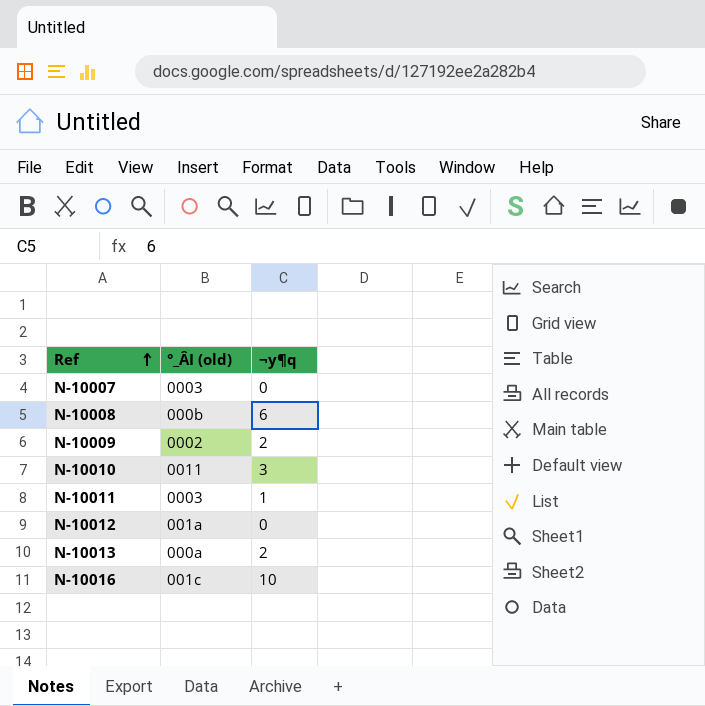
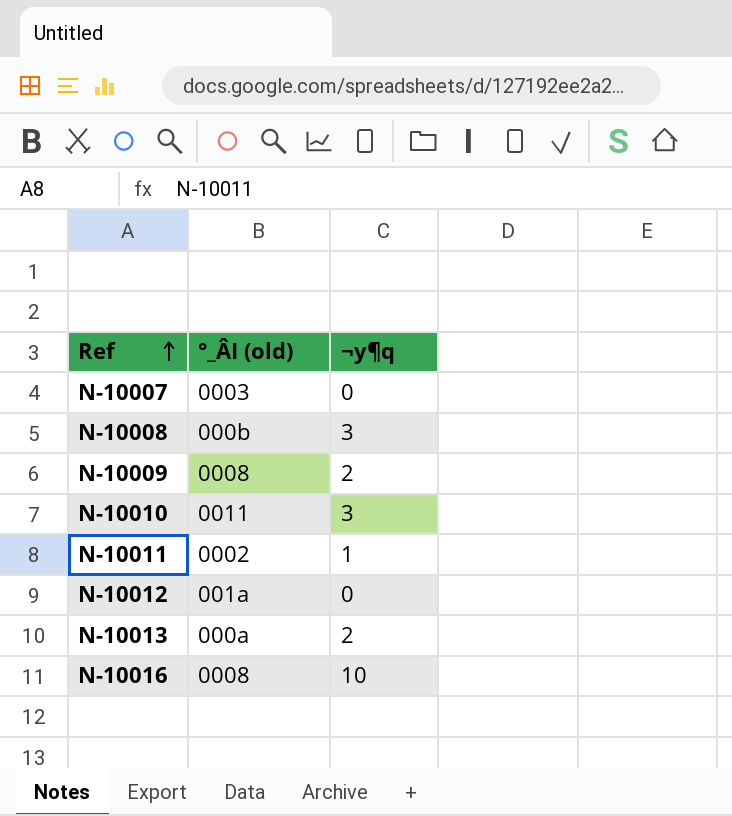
N-10008 | ¬y¶q: 6 -> 3
N-10009 | °_ÂI (old): 0002 -> 0008
N-10011 | °_ÂI (old): 0003 -> 0002
N-10016 | °_ÂI (old): 001c -> 0008

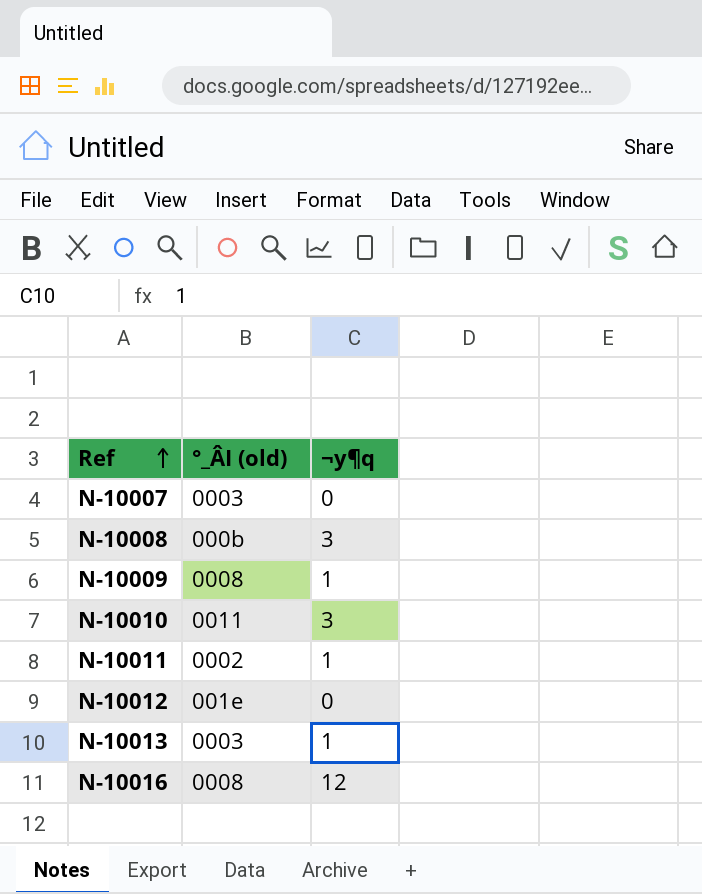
N-10009 | ¬y¶q: 2 -> 1
N-10012 | °_ÂI (old): 001a -> 001e
N-10013 | °_ÂI (old): 000a -> 0003
N-10013 | ¬y¶q: 2 -> 1
N-10016 | ¬y¶q: 10 -> 12

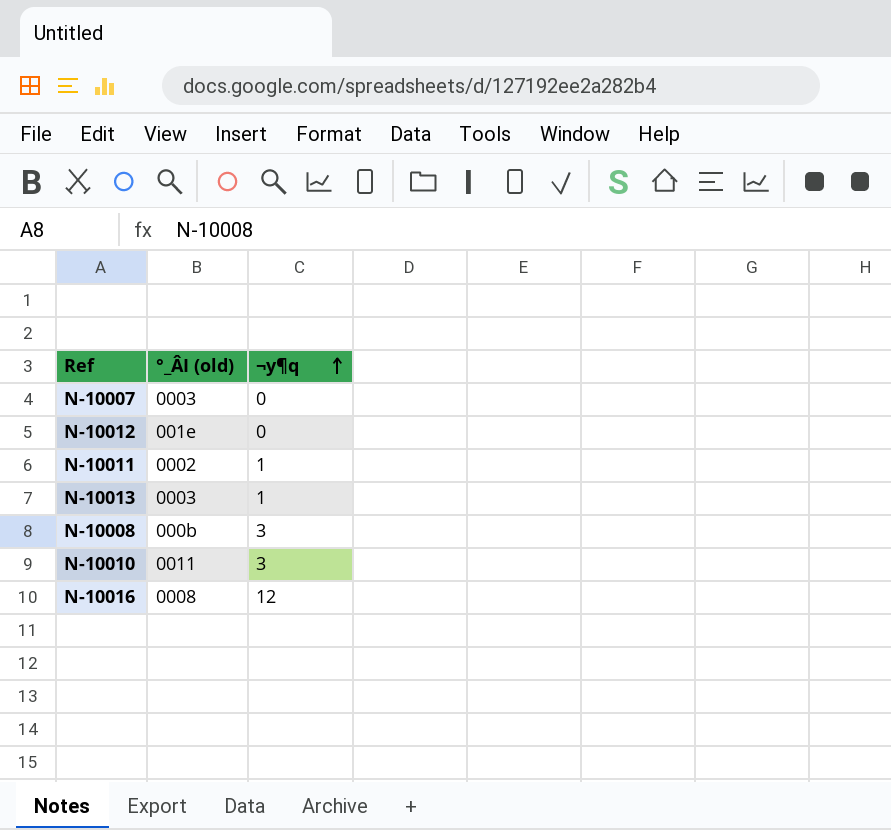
row order: Ref ascending -> ¬y¶q ascending
row N-10009: 0008 | 1 -> none

